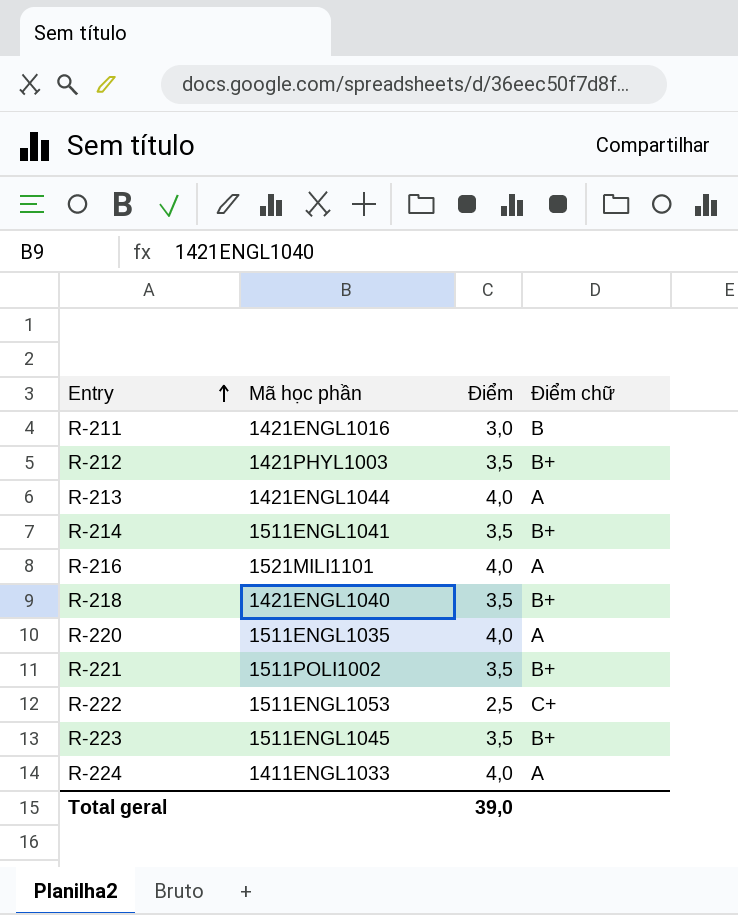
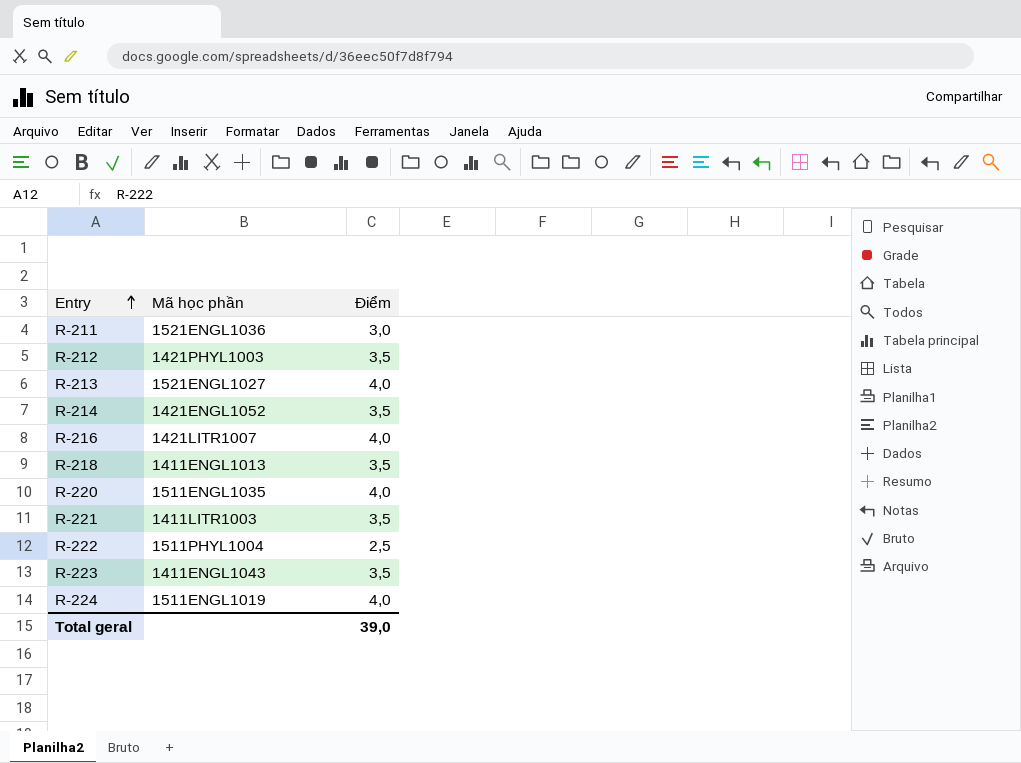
column Điểm chữ | position: 4 -> none
R-211 | Mã học phần: 1421ENGL1016 -> 1521ENGL1036
R-213 | Mã học phần: 1421ENGL1044 -> 1521ENGL1027
R-214 | Mã học phần: 1511ENGL1041 -> 1421ENGL1052
R-216 | Mã học phần: 1521MILI1101 -> 1421LITR1007
R-218 | Mã học phần: 1421ENGL1040 -> 1411ENGL1013
R-221 | Mã học phần: 1511POLI1002 -> 1411LITR1003
R-222 | Mã học phần: 1511ENGL1053 -> 1511PHYL1004
R-223 | Mã học phần: 1511ENGL1045 -> 1411ENGL1043
R-224 | Mã học phần: 1411ENGL1033 -> 1511ENGL1019

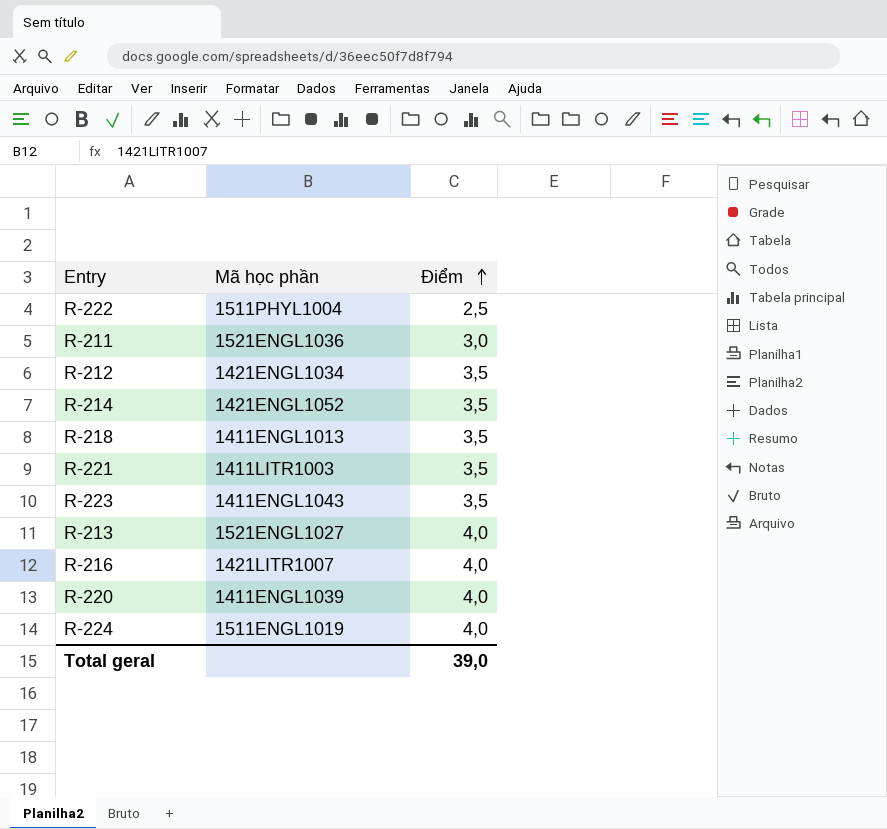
row order: Entry ascending -> Điểm ascending
R-212 | Mã học phần: 1421PHYL1003 -> 1421ENGL1034
R-220 | Mã học phần: 1511ENGL1035 -> 1411ENGL1039

